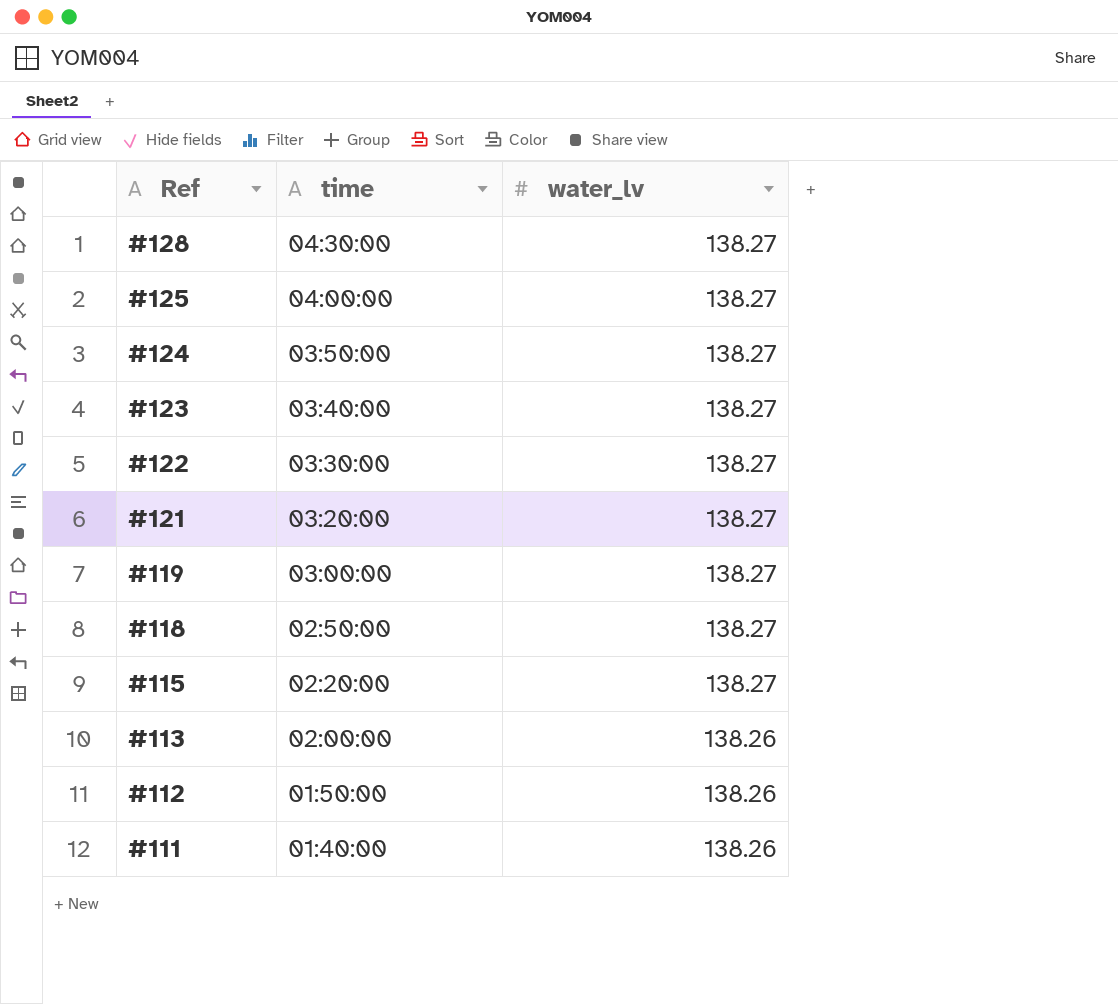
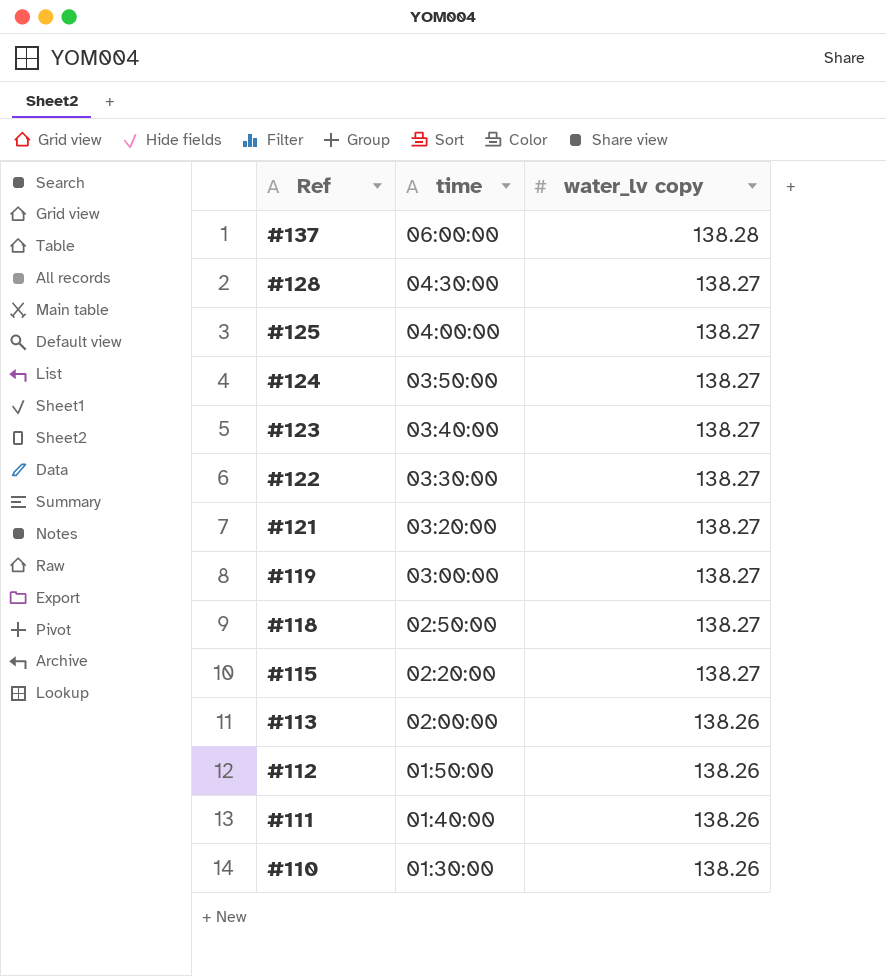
column name: water_lv -> water_lv copy
row #137: none -> 06:00:00 | 138.28
row #110: none -> 01:30:00 | 138.26

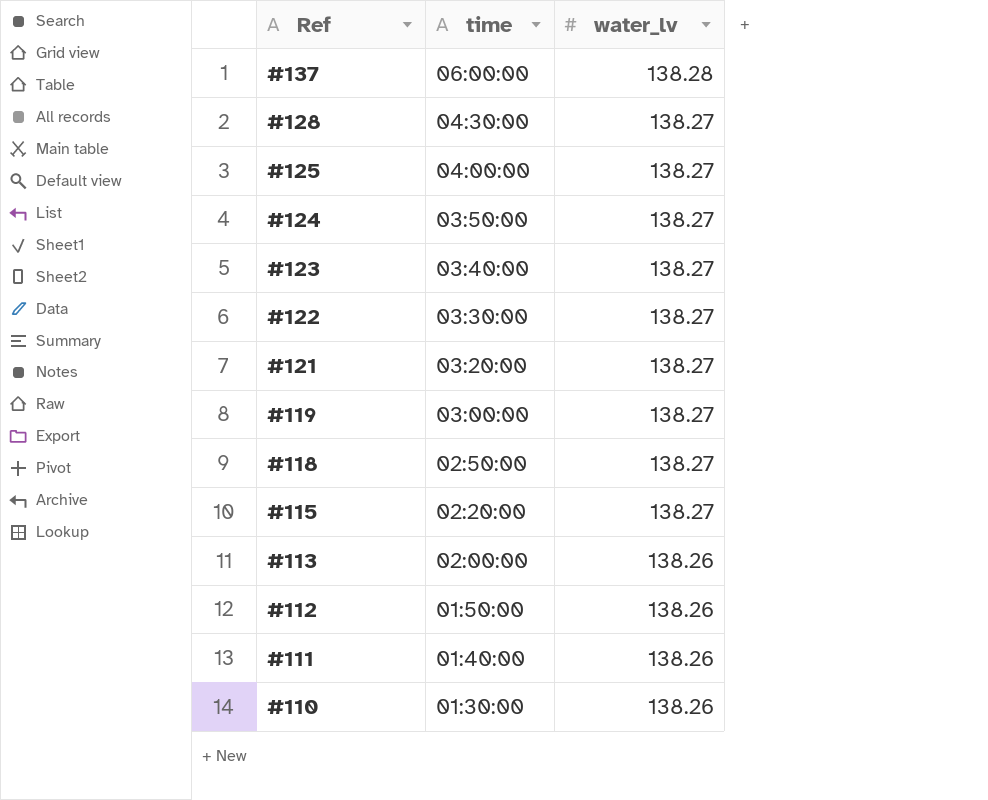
column name: water_lv copy -> water_lv

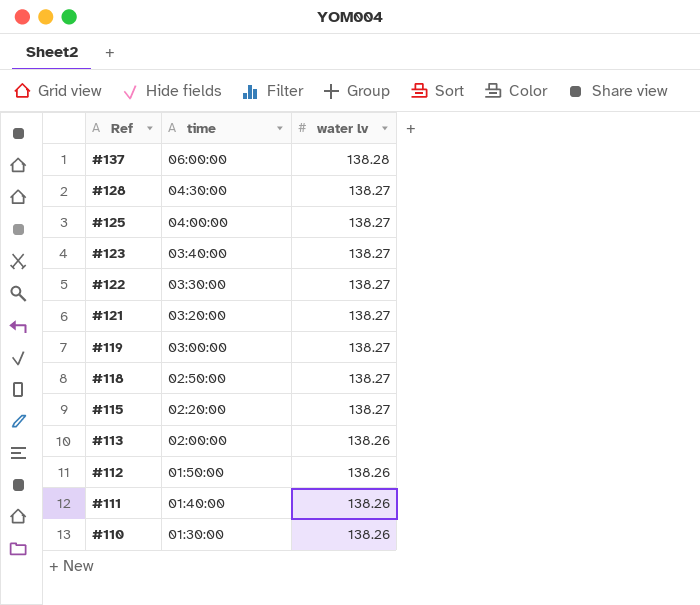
column name: water_lv -> water lv
row #124: 03:50:00 | 138.27 -> none

